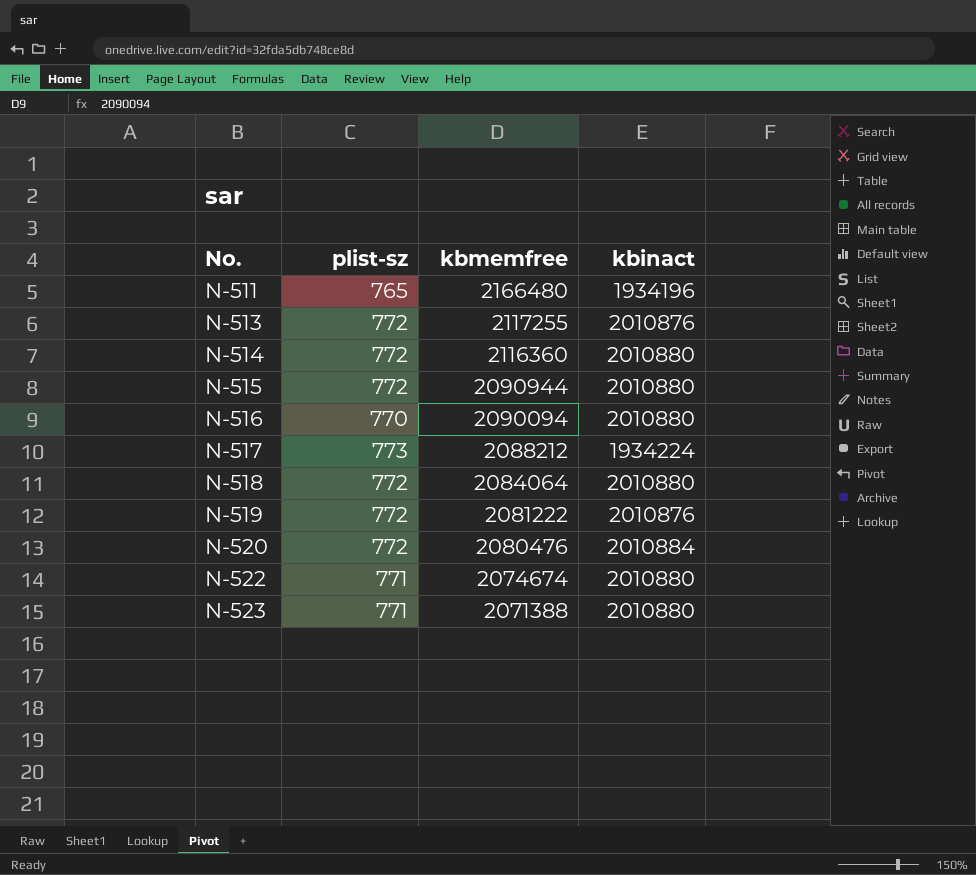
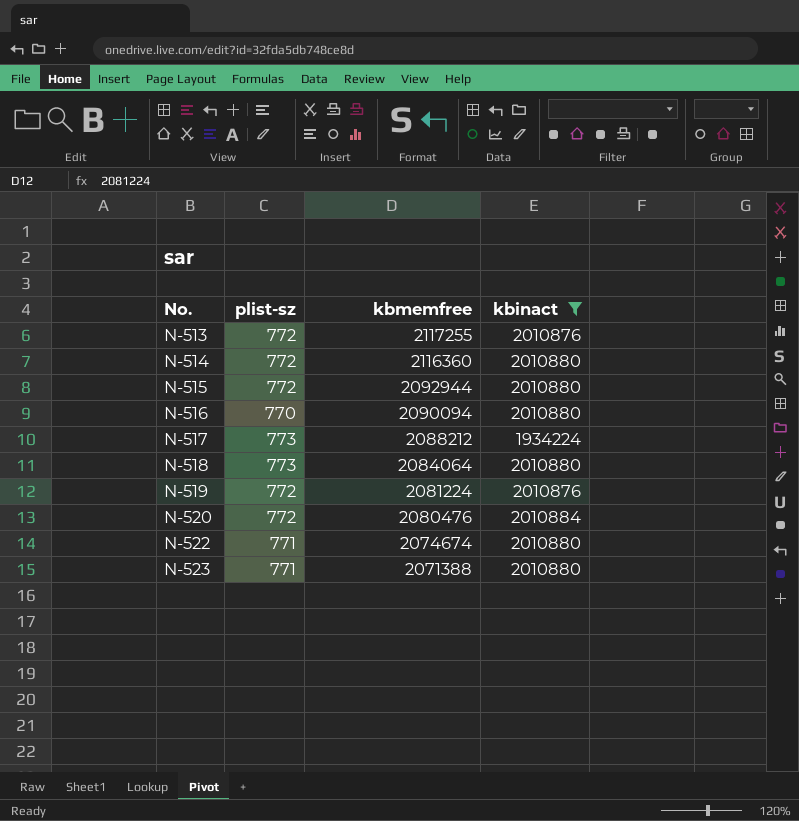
filter: none -> kbinact != 1934196
N-515 | kbmemfree: 2090944 -> 2092944
N-518 | plist-sz: 772 -> 773
N-519 | kbmemfree: 2081222 -> 2081224

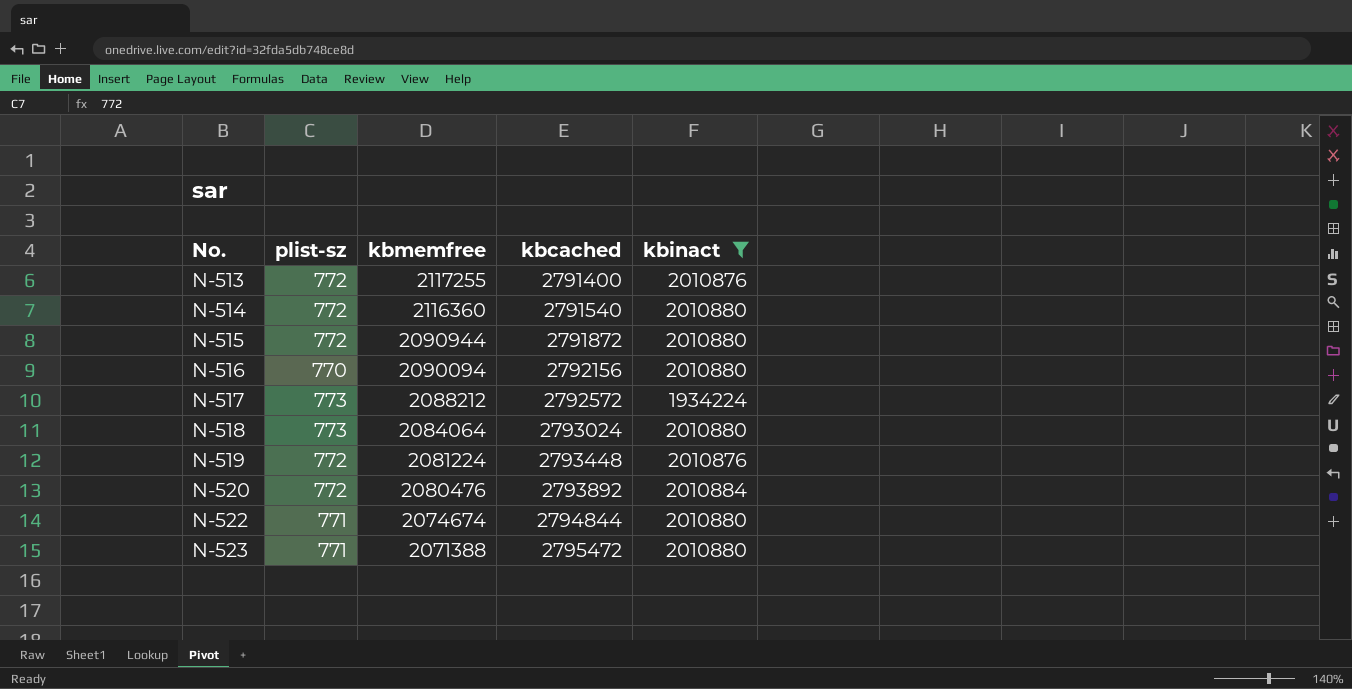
column kbcached | position: none -> 4
N-515 | kbmemfree: 2092944 -> 2090944

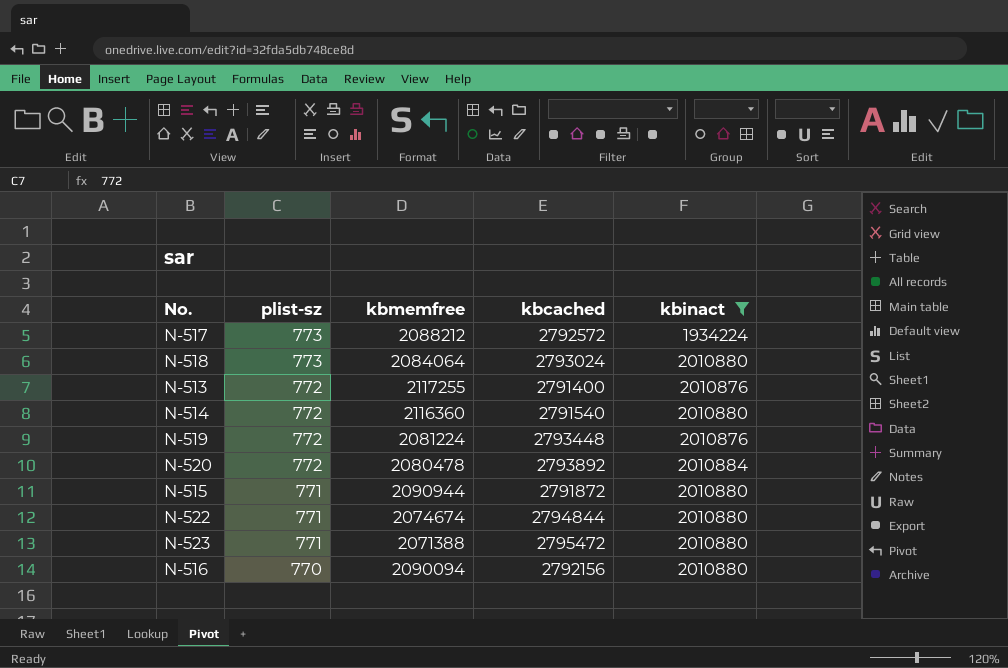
row order: No. ascending -> plist-sz descending
N-520 | kbmemfree: 2080476 -> 2080478
N-515 | plist-sz: 772 -> 771

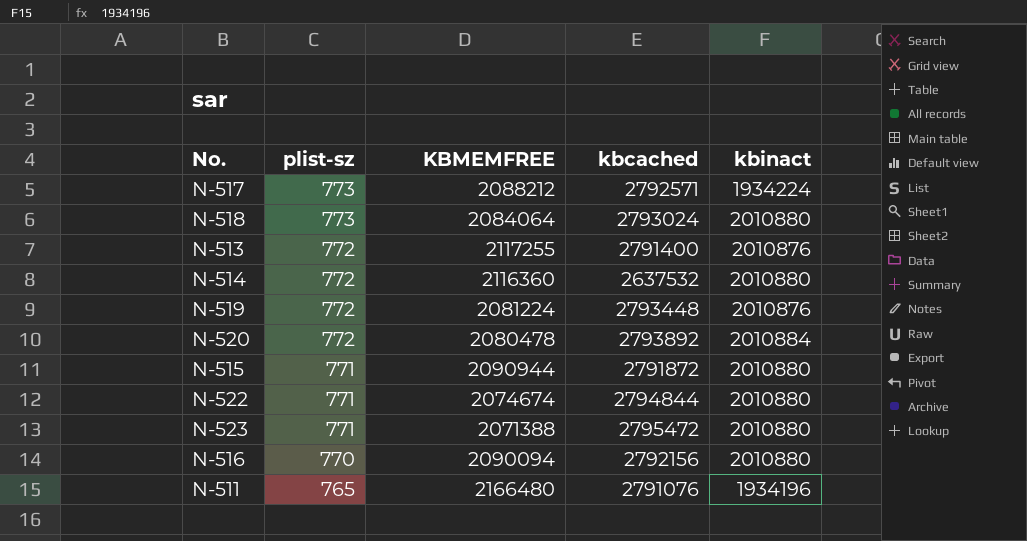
filter: kbinact != 1934196 -> none
column name: kbmemfree -> KBMEMFREE
N-517 | kbcached: 2792572 -> 2792571
N-514 | kbcached: 2791540 -> 2637532

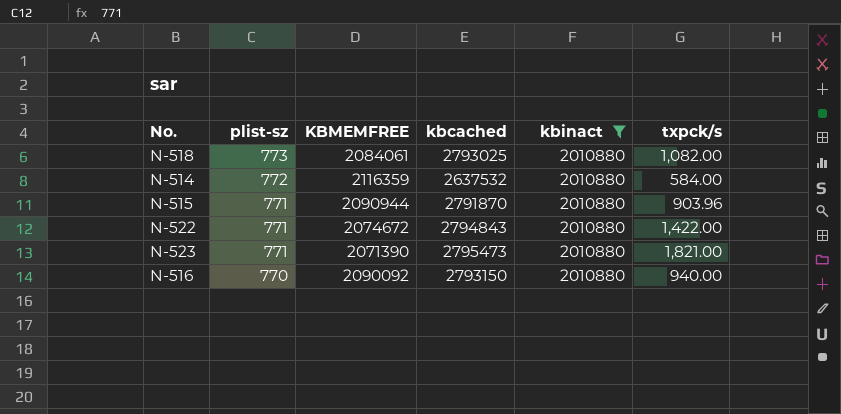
filter: none -> kbinact = 2010880
column txpck/s | position: none -> 6
N-518 | KBMEMFREE: 2084064 -> 2084061
N-518 | kbcached: 2793024 -> 2793025
N-514 | KBMEMFREE: 2116360 -> 2116359
N-515 | kbcached: 2791872 -> 2791870
N-522 | KBMEMFREE: 2074674 -> 2074672
N-522 | kbcached: 2794844 -> 2794843
N-523 | KBMEMFREE: 2071388 -> 2071390
N-523 | kbcached: 2795472 -> 2795473
N-516 | KBMEMFREE: 2090094 -> 2090092
N-516 | kbcached: 2792156 -> 2793150

